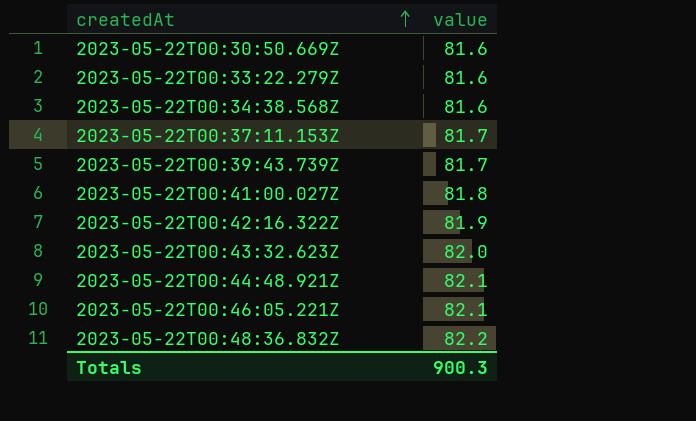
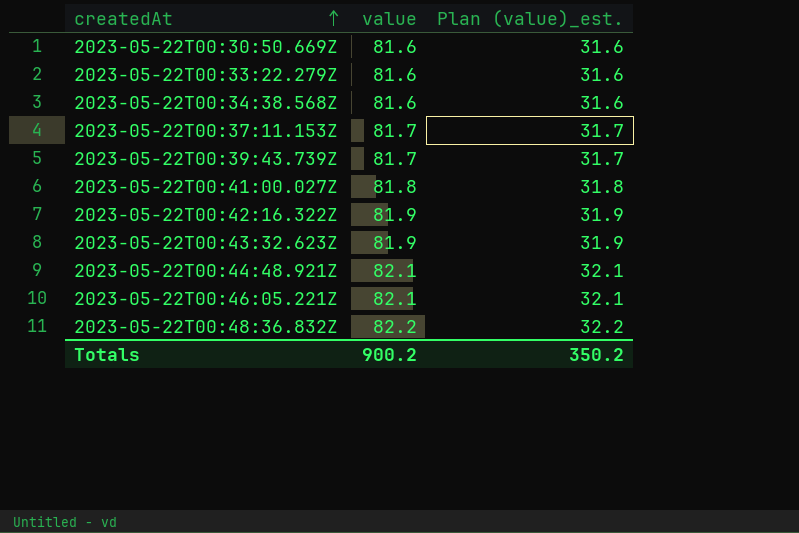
column Plan (value)_est. | formula: none -> [value] - 50
2023-05-22T00:43:32.623Z | value: 82.0 -> 81.9
Totals | value: 900.3 -> 900.2

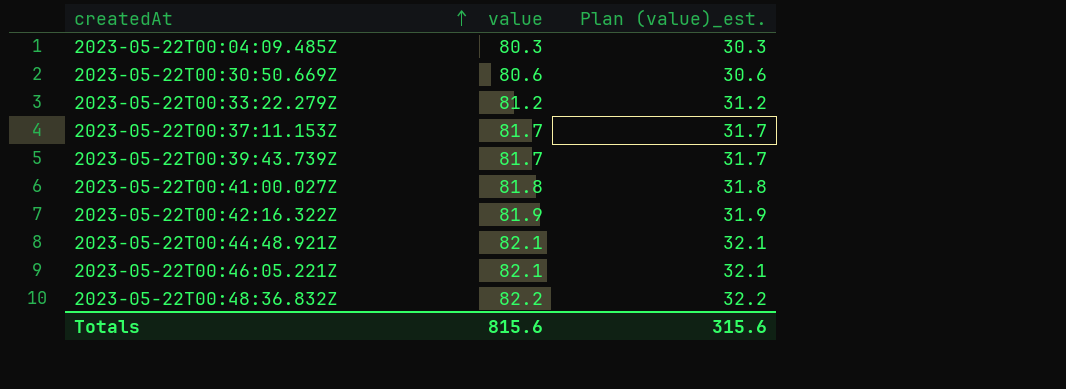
row 2023-05-22T00:34:38.568Z: 81.6 | 31.6 -> none
row 2023-05-22T00:43:32.623Z: 81.9 | 31.9 -> none
row 2023-05-22T00:04:09.485Z: none -> 80.3 | 30.3
2023-05-22T00:30:50.669Z | value: 81.6 -> 80.6
2023-05-22T00:30:50.669Z | Plan (value)_est.: 31.6 -> 30.6
2023-05-22T00:33:22.279Z | value: 81.6 -> 81.2
2023-05-22T00:33:22.279Z | Plan (value)_est.: 31.6 -> 31.2
Totals | value: 900.2 -> 815.6
Totals | Plan (value)_est.: 350.2 -> 315.6

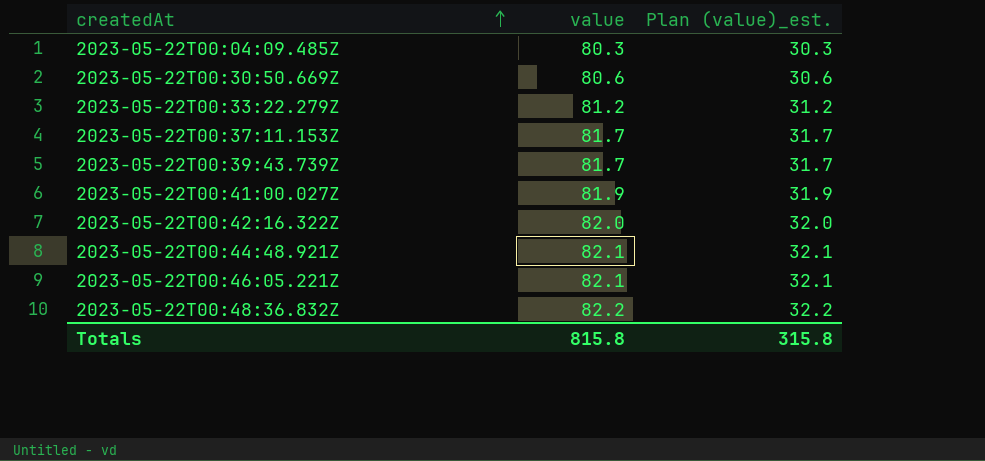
2023-05-22T00:41:00.027Z | value: 81.8 -> 81.9
2023-05-22T00:41:00.027Z | Plan (value)_est.: 31.8 -> 31.9
2023-05-22T00:42:16.322Z | value: 81.9 -> 82.0
2023-05-22T00:42:16.322Z | Plan (value)_est.: 31.9 -> 32.0
Totals | value: 815.6 -> 815.8
Totals | Plan (value)_est.: 315.6 -> 315.8

